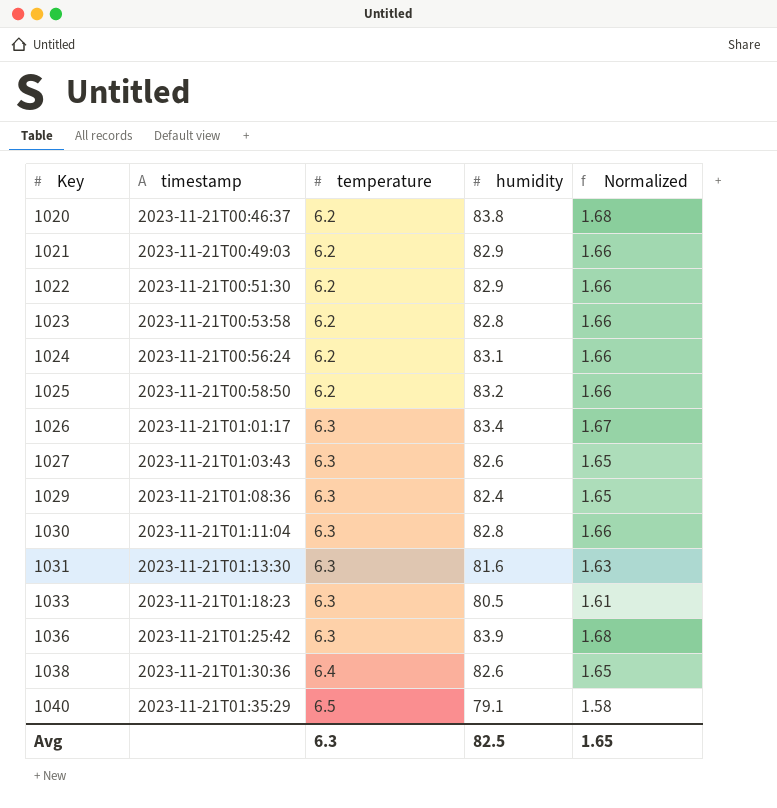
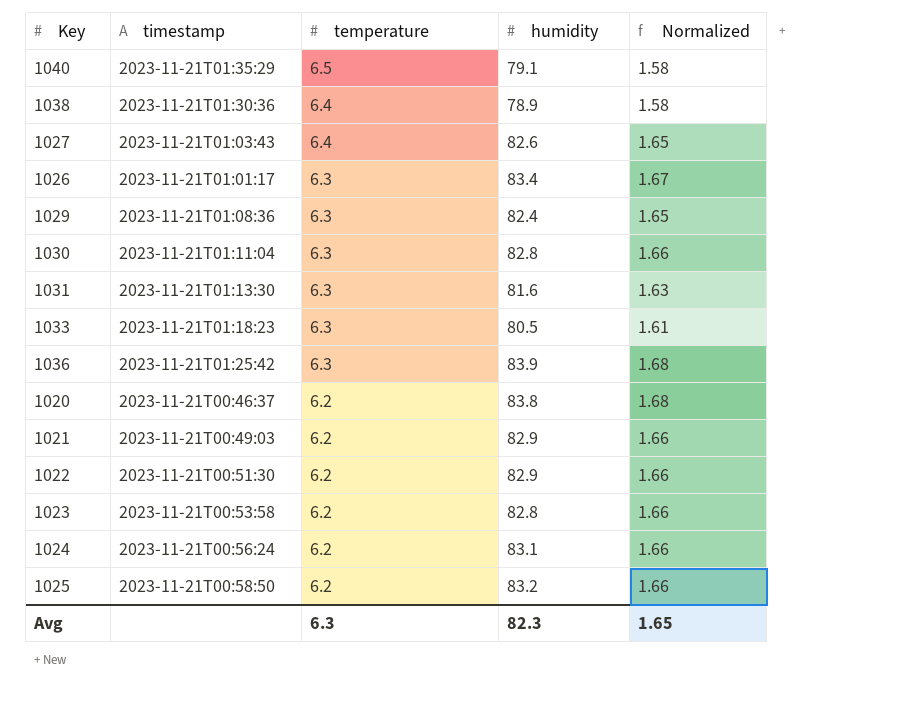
row order: Key ascending -> temperature descending
1038 | humidity: 82.6 -> 78.9
1038 | Normalized: 1.65 -> 1.58
1027 | temperature: 6.3 -> 6.4
Avg | humidity: 82.5 -> 82.3

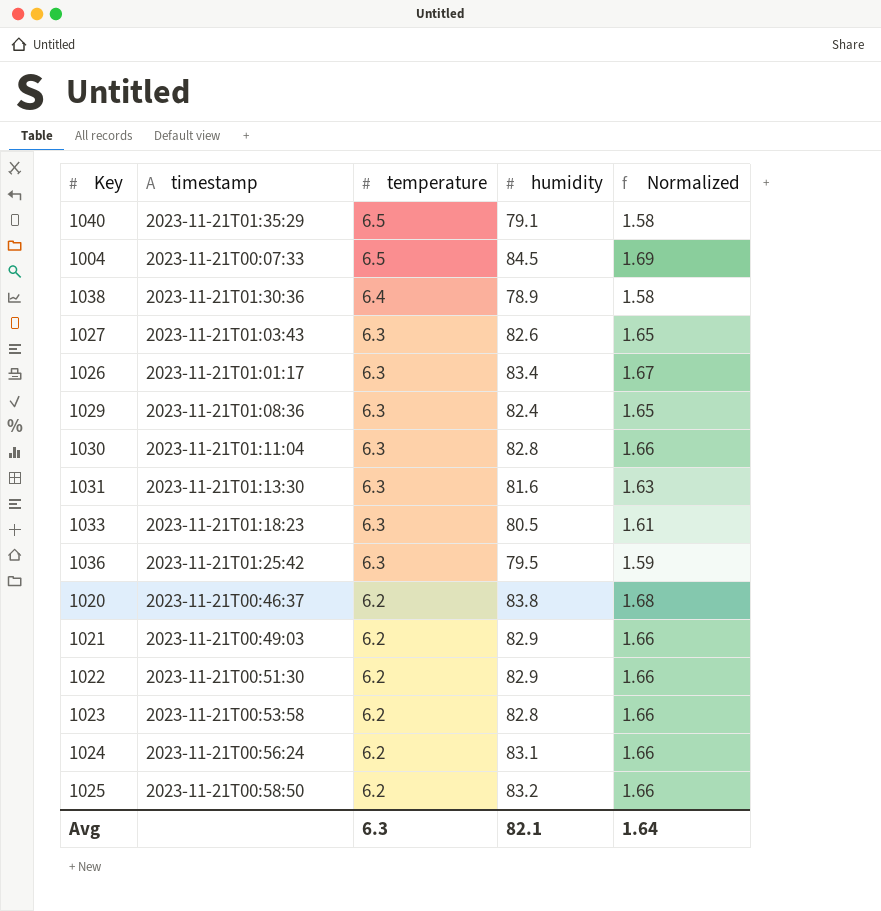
row 1004: none -> 2023-11-21T00:07:33 | 6.5 | 84.5 | 1.69
1027 | temperature: 6.4 -> 6.3
1036 | humidity: 83.9 -> 79.5
1036 | Normalized: 1.68 -> 1.59
Avg | humidity: 82.3 -> 82.1
Avg | Normalized: 1.65 -> 1.64

